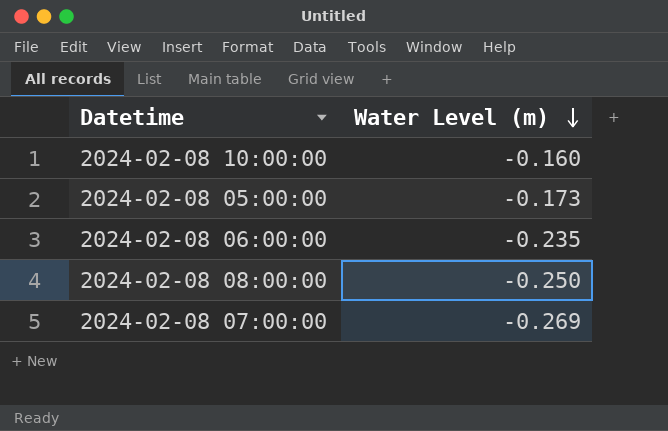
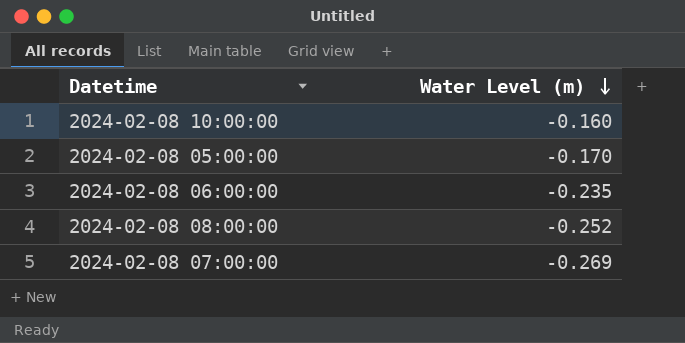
2024-02-08 05:00:00 | Water Level (m): -0.173 -> -0.170
2024-02-08 08:00:00 | Water Level (m): -0.250 -> -0.252

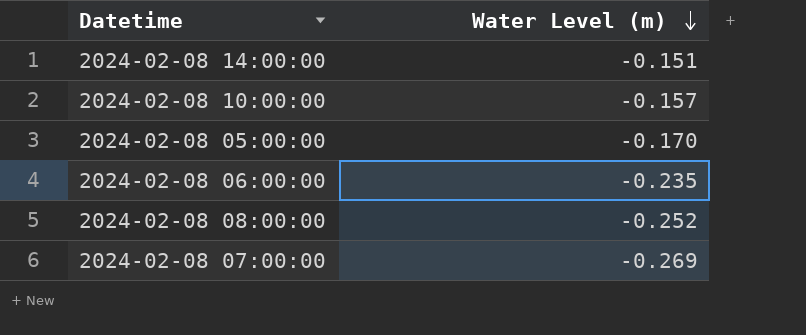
row 2024-02-08 14:00:00: none -> -0.151
2024-02-08 10:00:00 | Water Level (m): -0.160 -> -0.157

